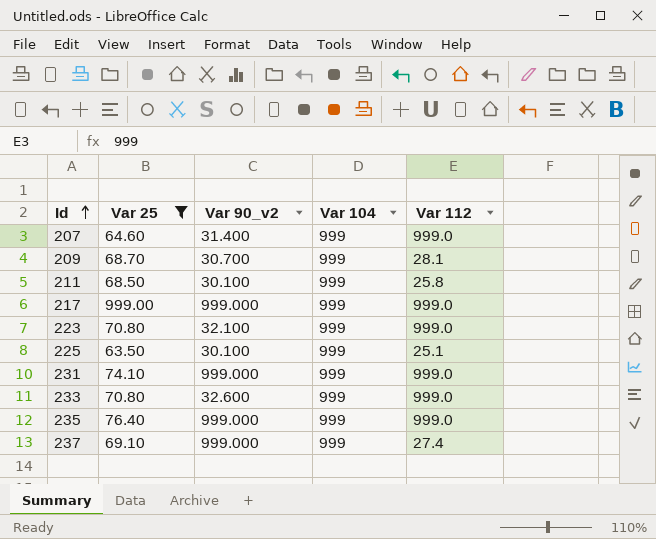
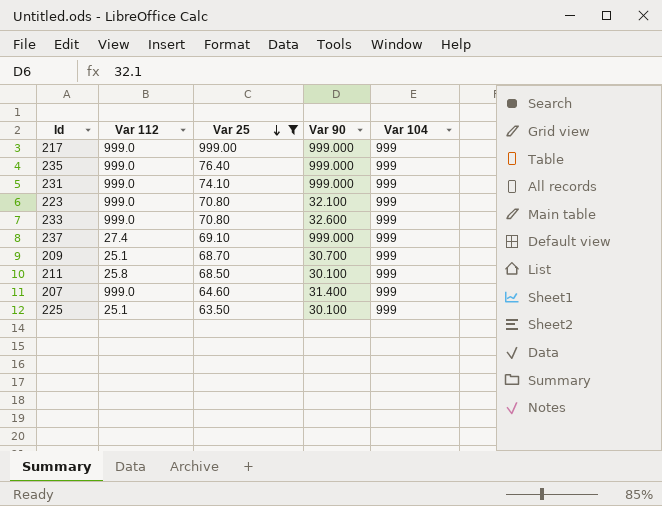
row order: Id ascending -> Var 25 descending
column Var 112 | position: 5 -> 2
column name: Var 90_v2 -> Var 90
209 | Var 112: 28.1 -> 25.1

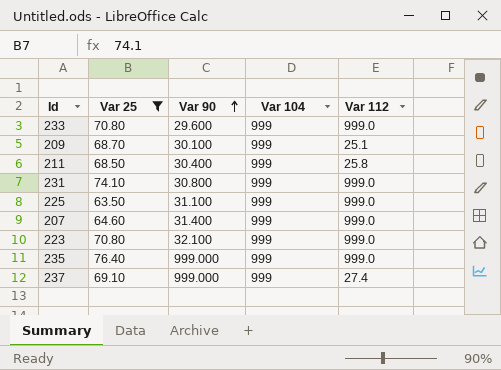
row order: Var 25 descending -> Var 90 ascending
column Var 112 | position: 2 -> 5
row 217: 999.0 | 999.00 | 999.000 | 999 -> none
233 | Var 90: 32.600 -> 29.600
209 | Var 90: 30.700 -> 30.100
211 | Var 90: 30.100 -> 30.400
231 | Var 90: 999.000 -> 30.800
225 | Var 90: 30.100 -> 31.100
225 | Var 112: 25.1 -> 999.0

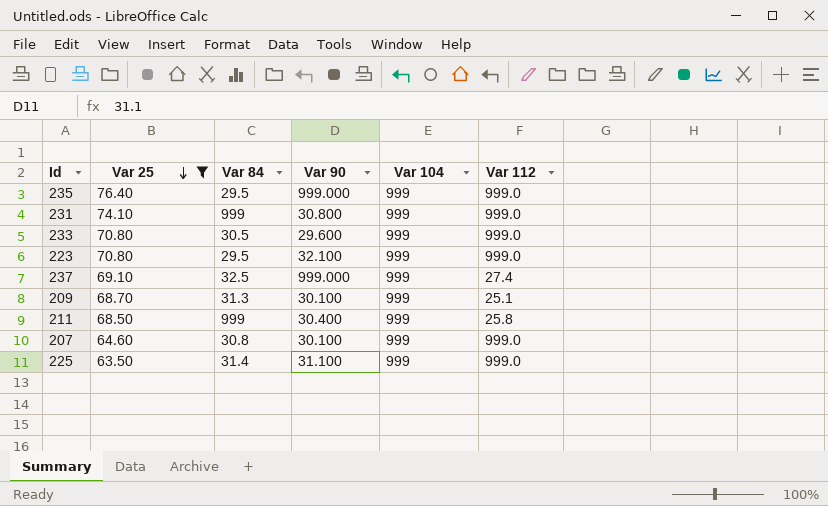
row order: Var 90 ascending -> Var 25 descending
column Var 84 | position: none -> 3
207 | Var 90: 31.400 -> 30.100

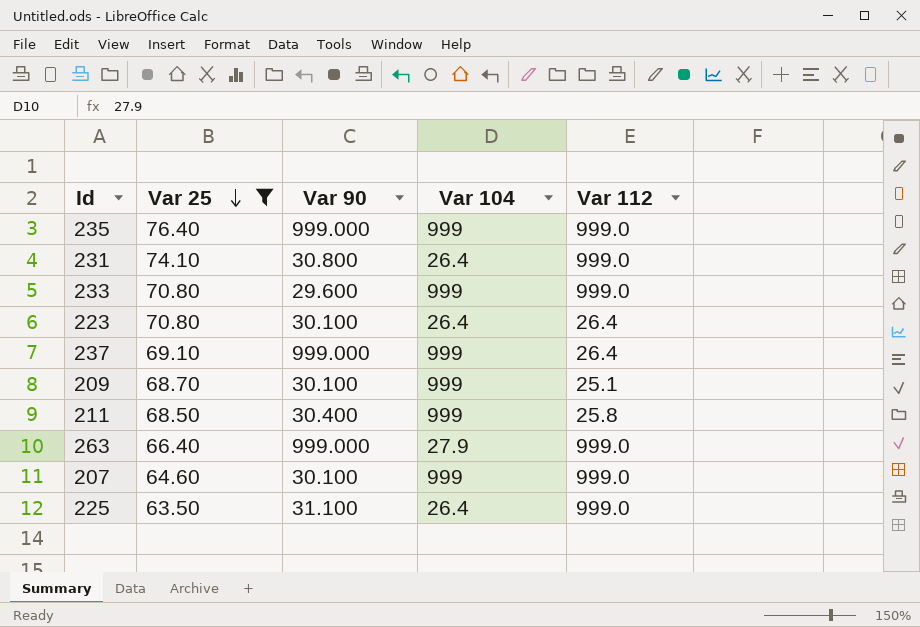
column Var 84 | position: 3 -> none
231 | Var 104: 999 -> 26.4
223 | Var 90: 32.100 -> 30.100
223 | Var 104: 999 -> 26.4
223 | Var 112: 999.0 -> 26.4
237 | Var 112: 27.4 -> 26.4
row 263: none -> 66.40 | 999.000 | 27.9 | 999.0
225 | Var 104: 999 -> 26.4

